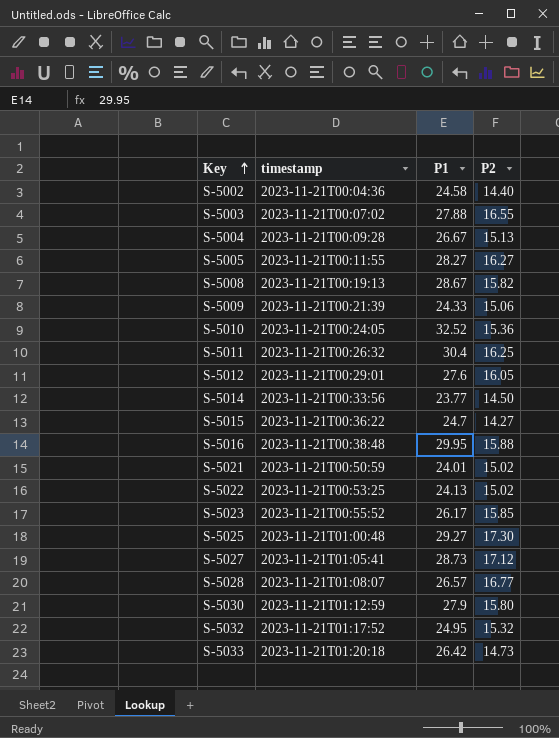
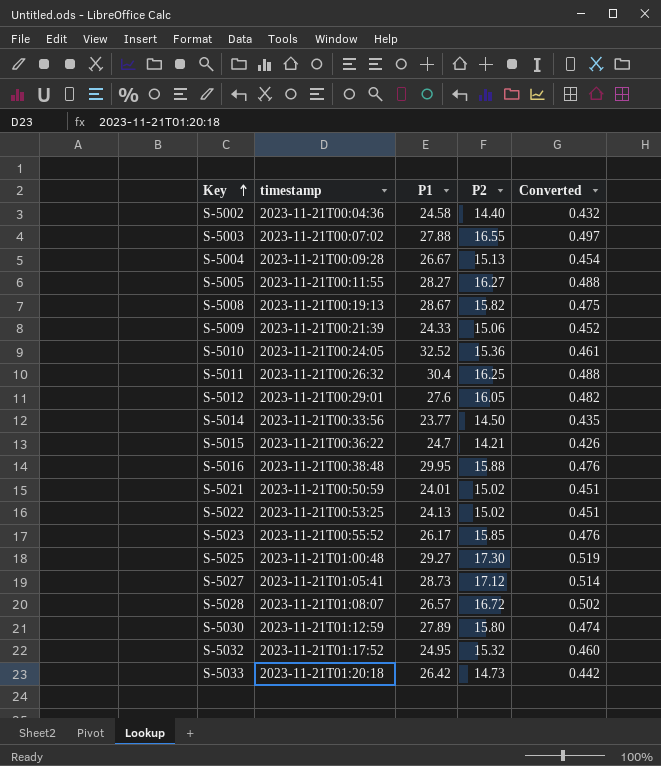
column Converted | formula: none -> [P2] * 0.03
S-5015 | P2: 14.27 -> 14.21
S-5028 | P2: 16.77 -> 16.72
S-5030 | P1: 27.9 -> 27.89

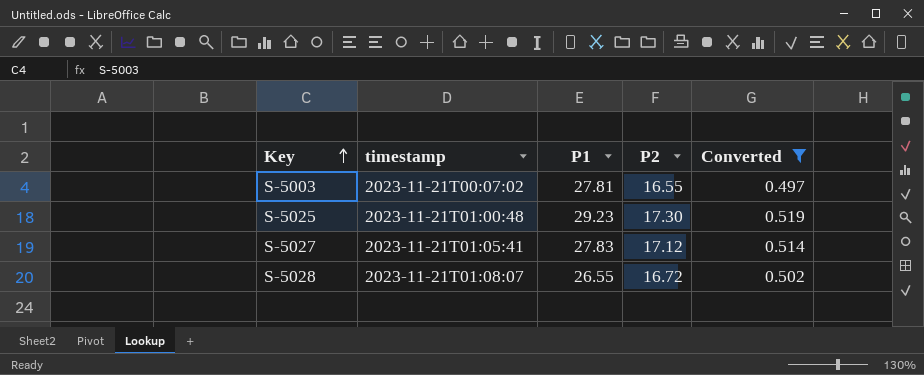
filter: none -> Converted >= 0.497
S-5003 | P1: 27.88 -> 27.81
S-5025 | P1: 29.27 -> 29.23
S-5027 | P1: 28.73 -> 27.83
S-5028 | P1: 26.57 -> 26.55

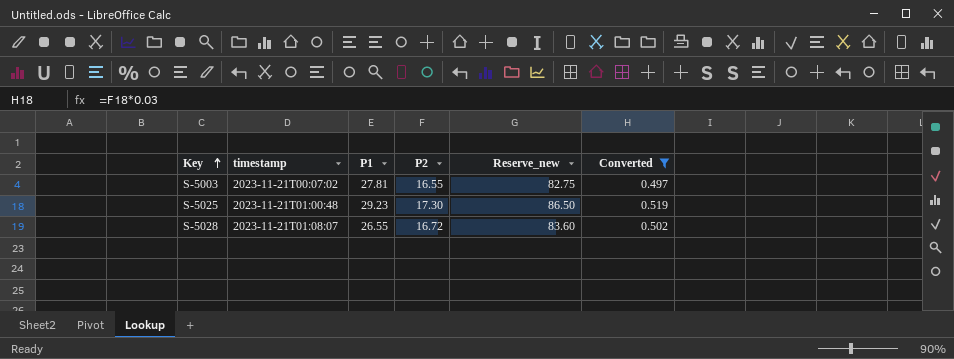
column Reserve_new | formula: none -> [P2] * 5
row S-5027: 2023-11-21T01:05:41 | 27.83 | 17.12 | 0.514 -> none

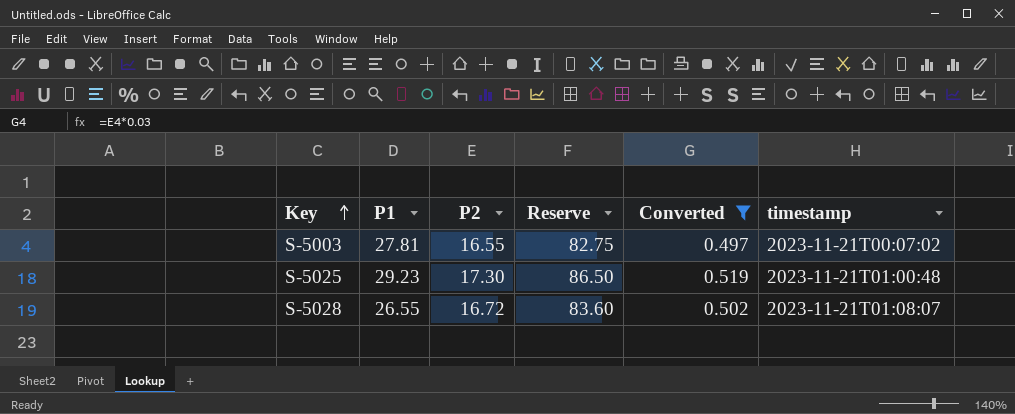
column name: Reserve_new -> Reserve
column timestamp | position: 2 -> 6

